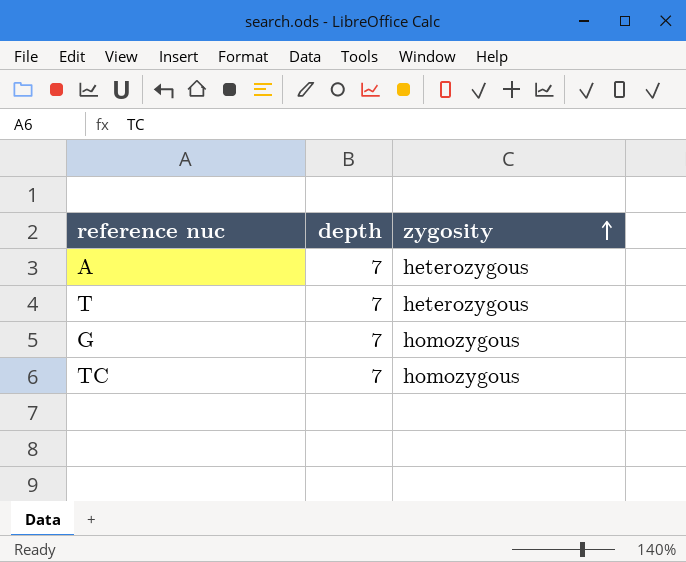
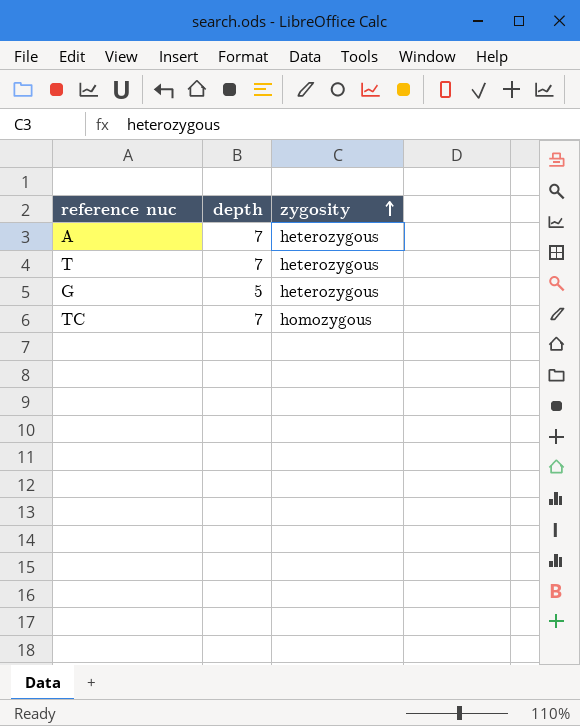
G | depth: 7 -> 5
G | zygosity: homozygous -> heterozygous

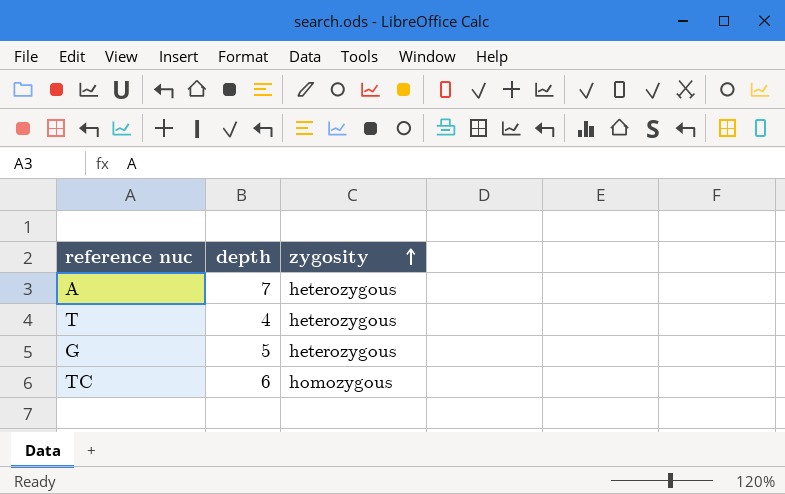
T | depth: 7 -> 4
TC | depth: 7 -> 6

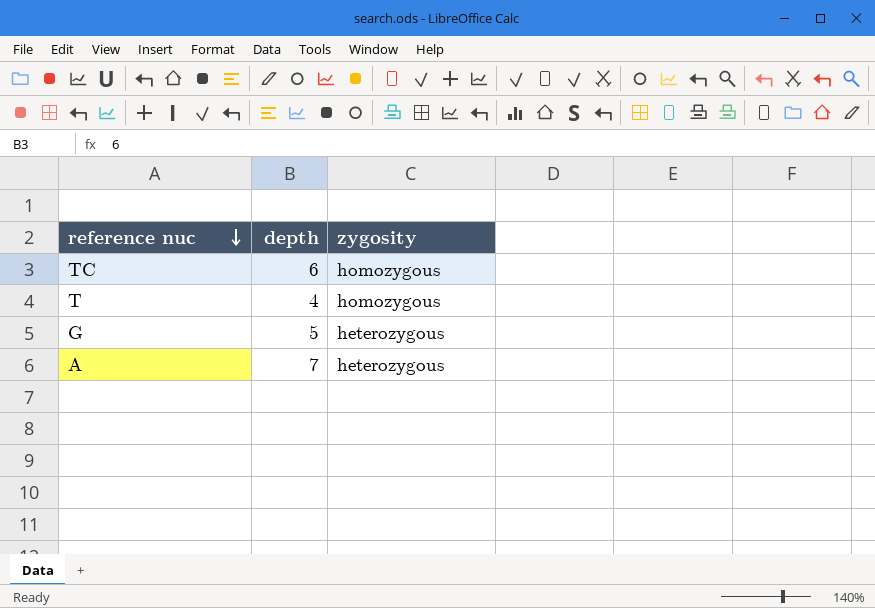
row order: zygosity ascending -> reference nuc descending
T | zygosity: heterozygous -> homozygous

